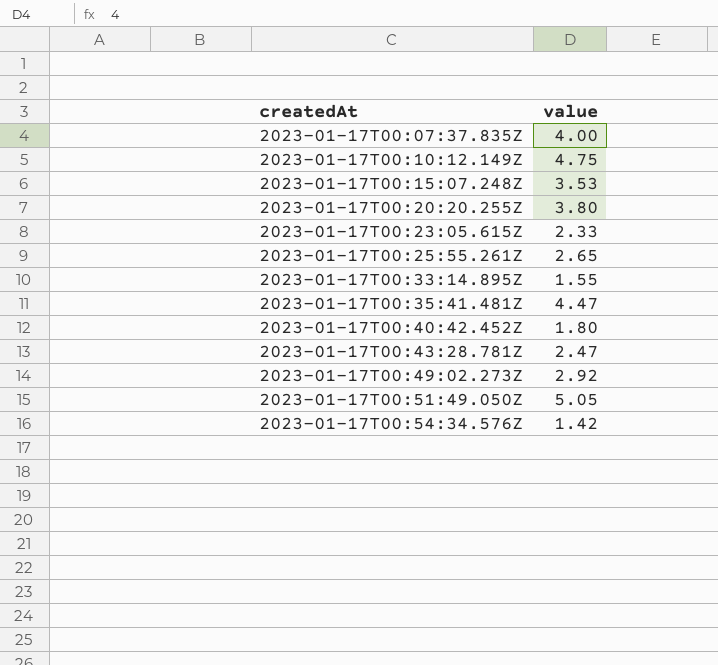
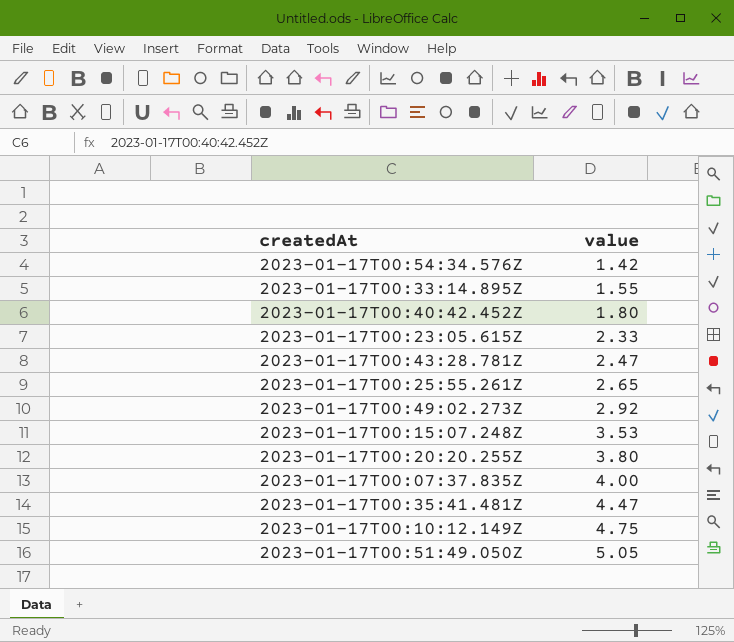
row order: createdAt ascending -> value ascending

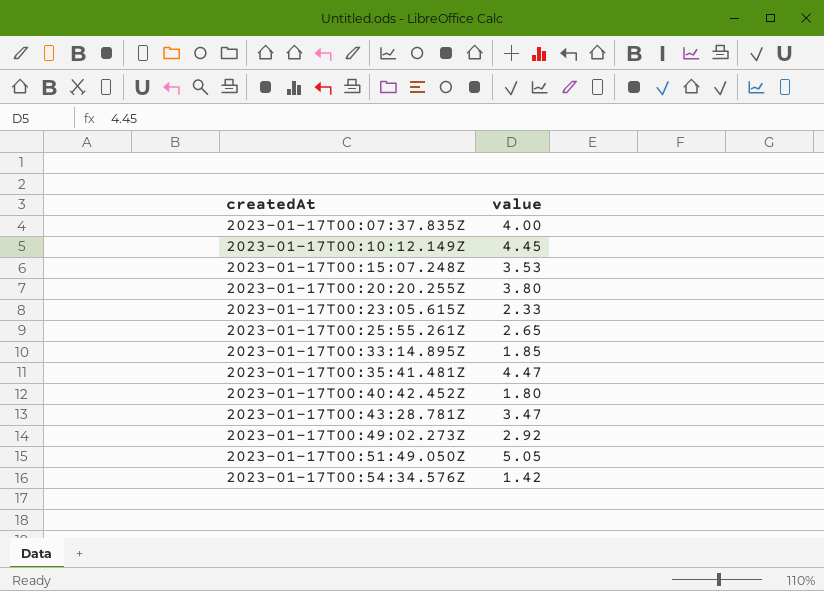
row order: value ascending -> createdAt ascending
2023-01-17T00:10:12.149Z | value: 4.75 -> 4.45
2023-01-17T00:33:14.895Z | value: 1.55 -> 1.85
2023-01-17T00:43:28.781Z | value: 2.47 -> 3.47

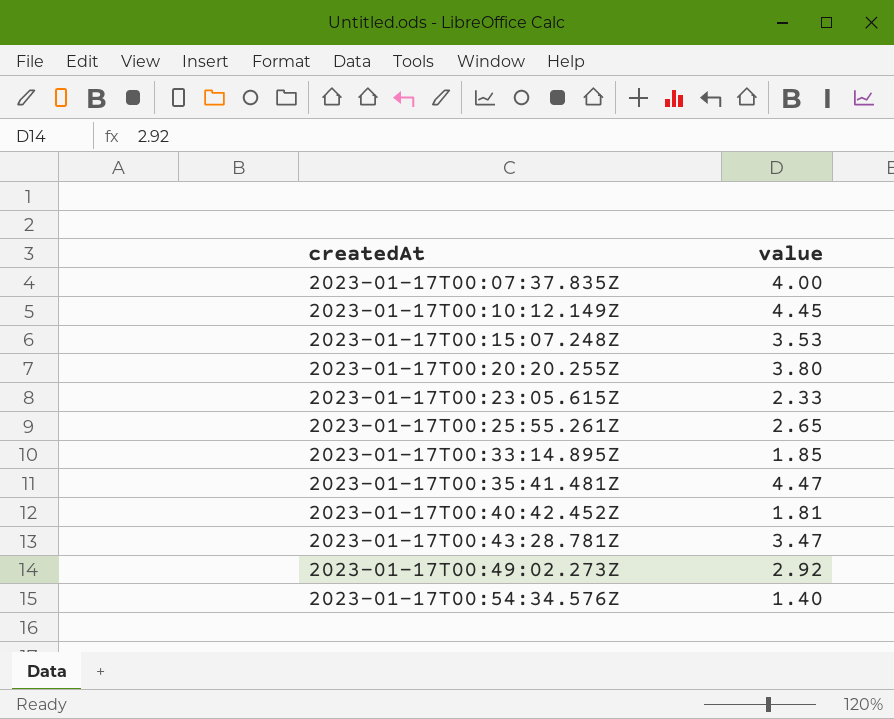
row 2023-01-17T00:51:49.050Z: 5.05 -> none
2023-01-17T00:40:42.452Z | value: 1.80 -> 1.81
2023-01-17T00:54:34.576Z | value: 1.42 -> 1.40

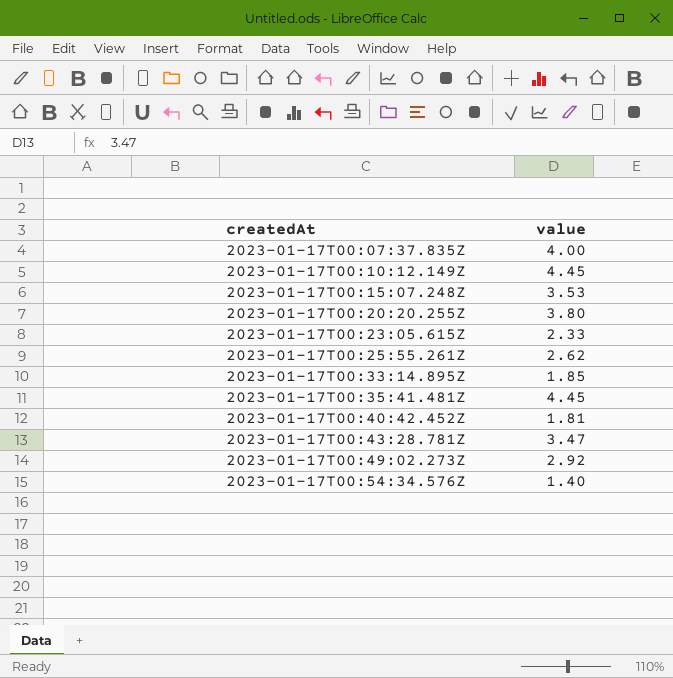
2023-01-17T00:25:55.261Z | value: 2.65 -> 2.62
2023-01-17T00:35:41.481Z | value: 4.47 -> 4.45

